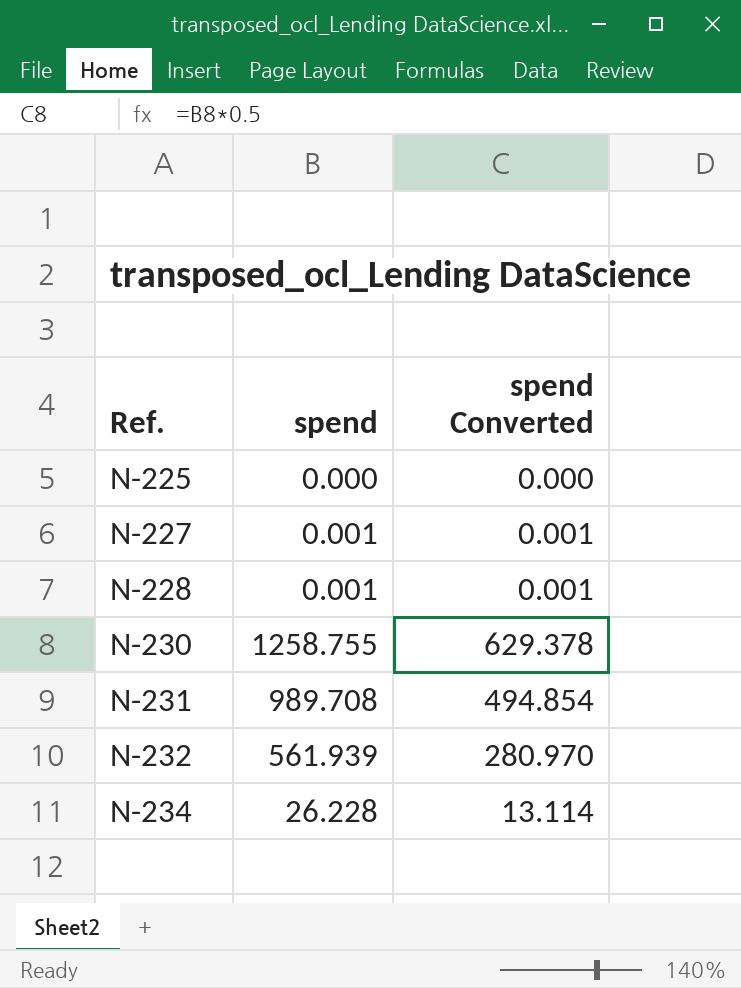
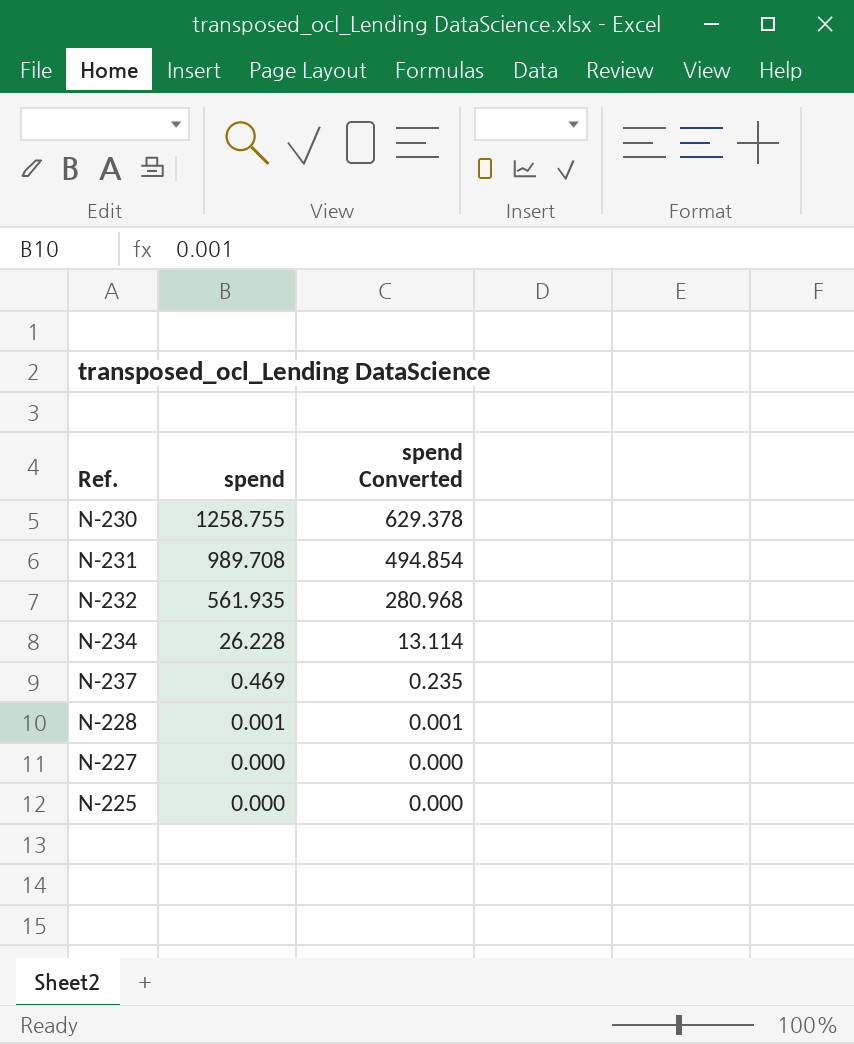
row order: Ref. ascending -> spend descending
N-232 | spend: 561.939 -> 561.935
N-232 | spend Converted: 280.970 -> 280.968
row N-237: none -> 0.469 | 0.235
N-227 | spend: 0.001 -> 0.000
N-227 | spend Converted: 0.001 -> 0.000

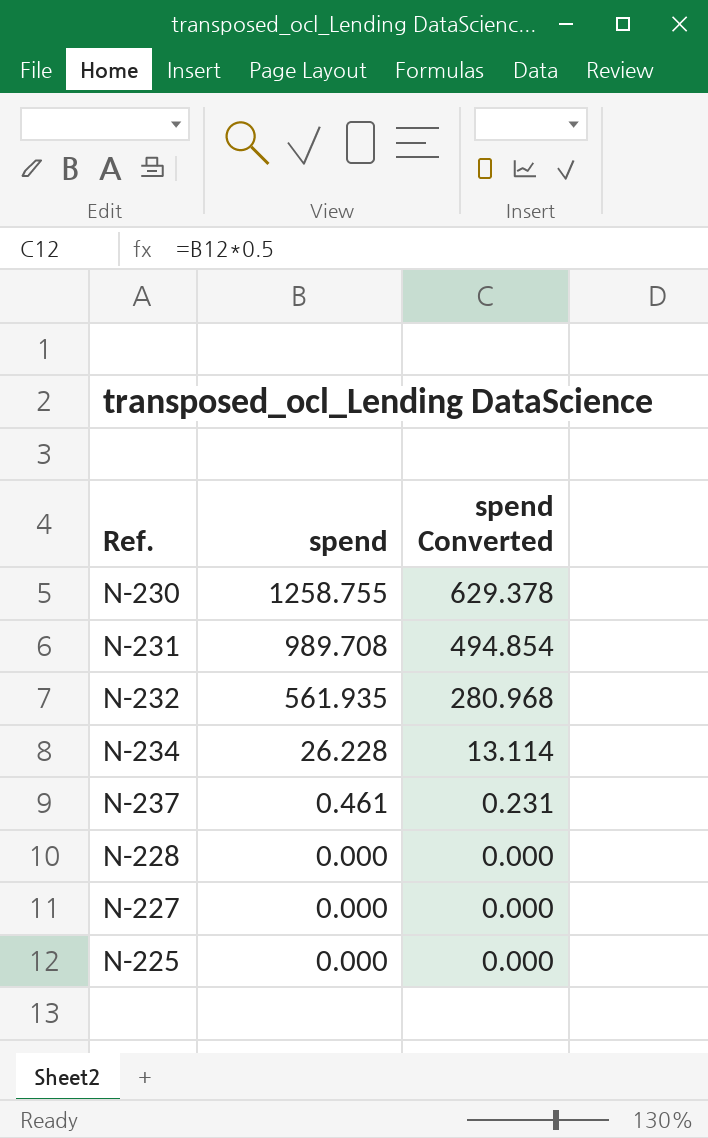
N-237 | spend: 0.469 -> 0.461
N-237 | spend Converted: 0.235 -> 0.231
N-228 | spend: 0.001 -> 0.000
N-228 | spend Converted: 0.001 -> 0.000

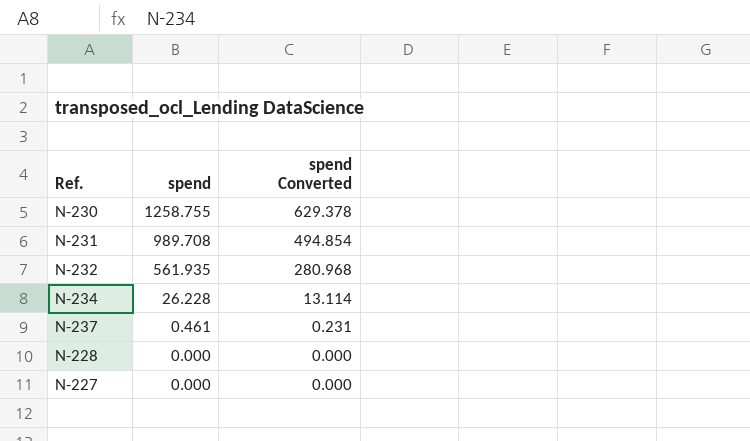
row N-225: 0.000 | 0.000 -> none

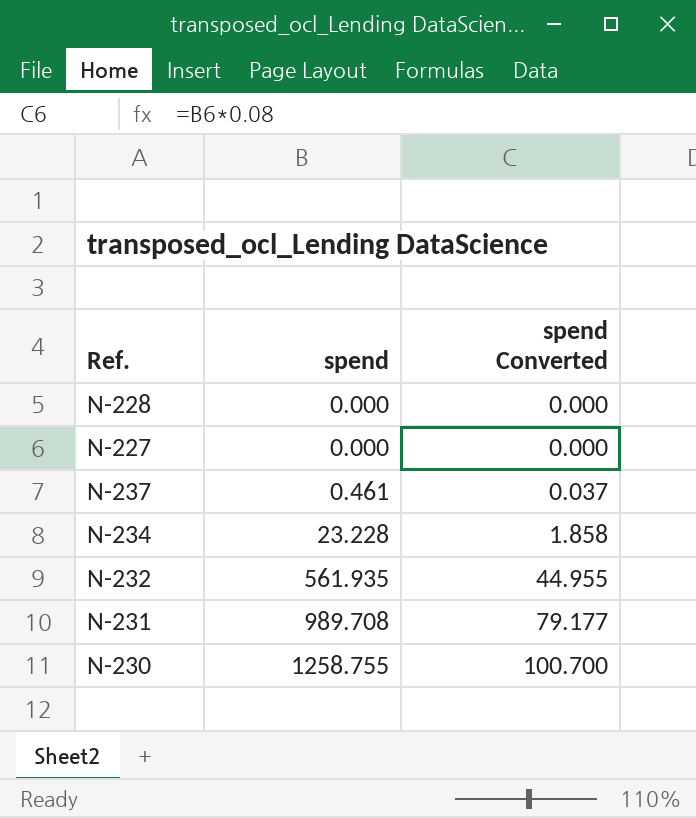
row order: spend descending -> spend ascending
column spend Converted | formula: [spend] * 0.5 -> [spend] * 0.08
N-234 | spend: 26.228 -> 23.228

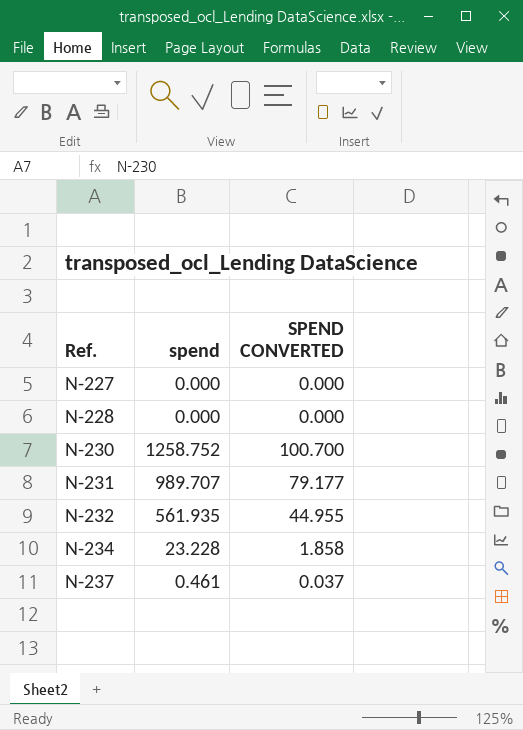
row order: spend ascending -> Ref. ascending
column name: spend Converted -> SPEND CONVERTED
N-230 | spend: 1258.755 -> 1258.752
N-231 | spend: 989.708 -> 989.707

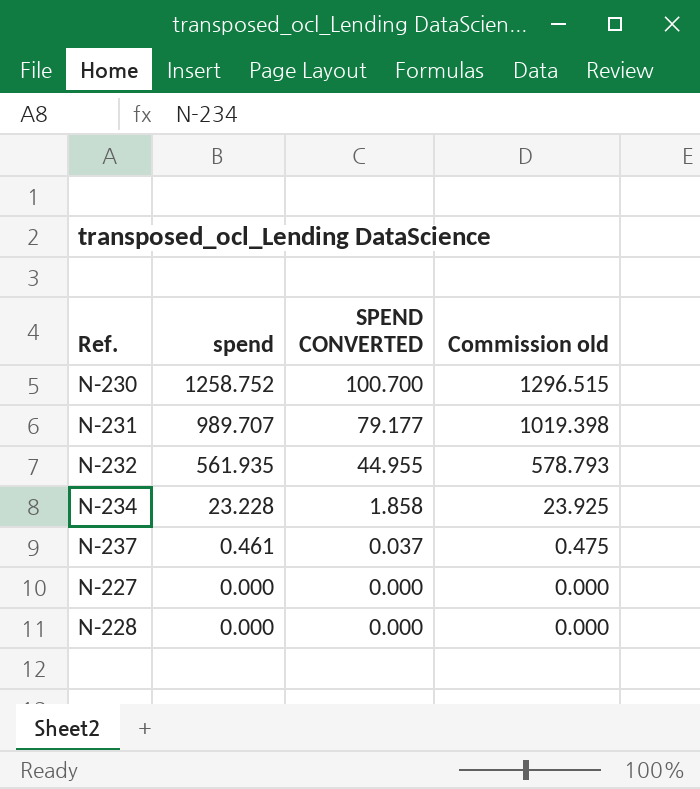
row order: Ref. ascending -> spend descending
column Commission old | formula: none -> [spend] * 1.03

